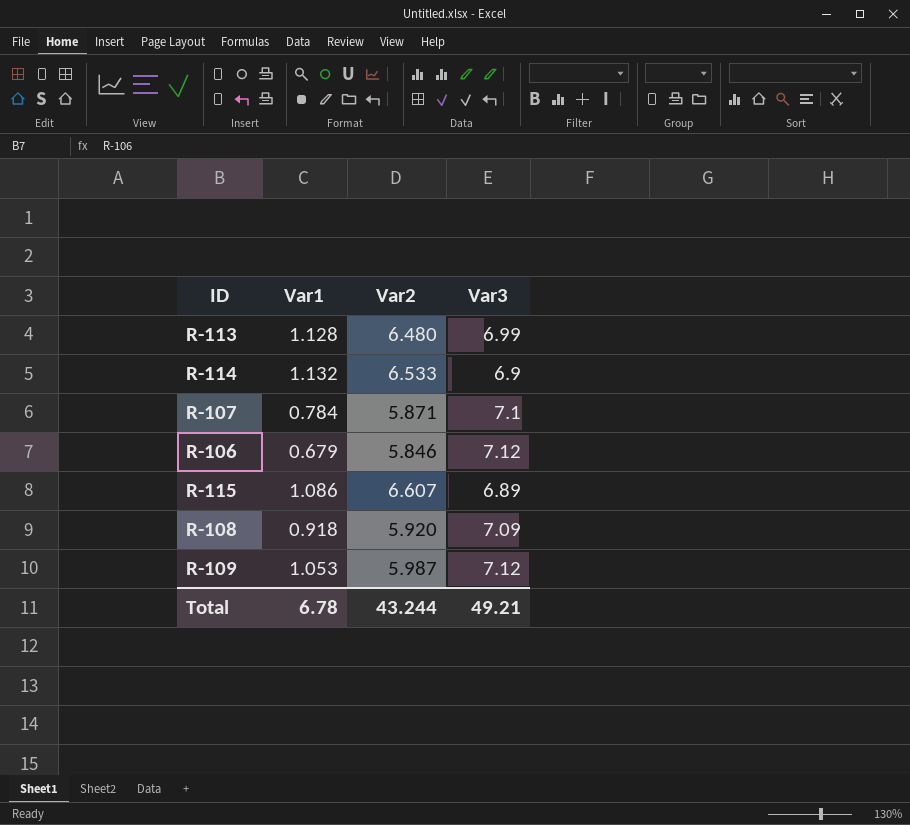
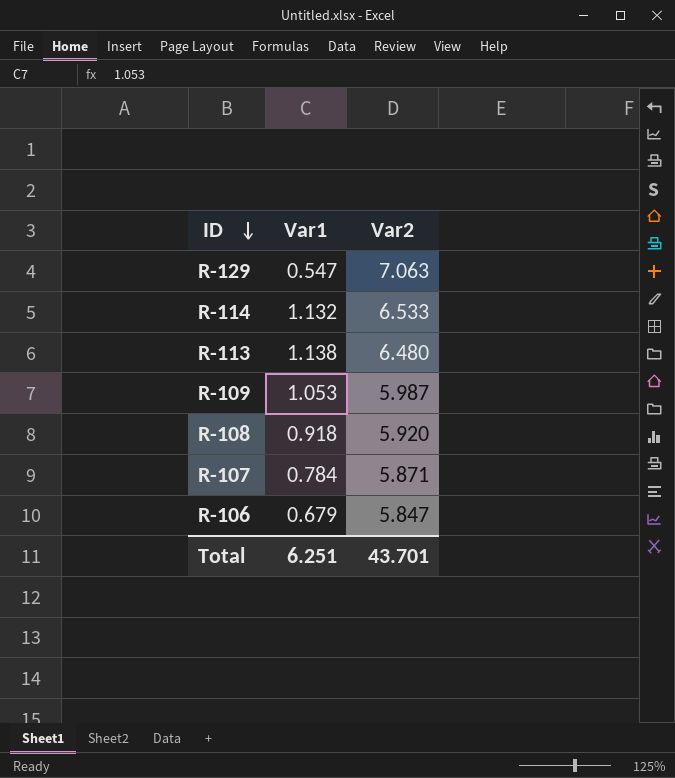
row order: none -> ID descending
column Var3 | position: 4 -> none
row R-115: 1.086 | 6.607 | 6.89 -> none
row R-129: none -> 0.547 | 7.063
R-113 | Var1: 1.128 -> 1.138
R-106 | Var2: 5.846 -> 5.847
Total | Var1: 6.78 -> 6.251
Total | Var2: 43.244 -> 43.701

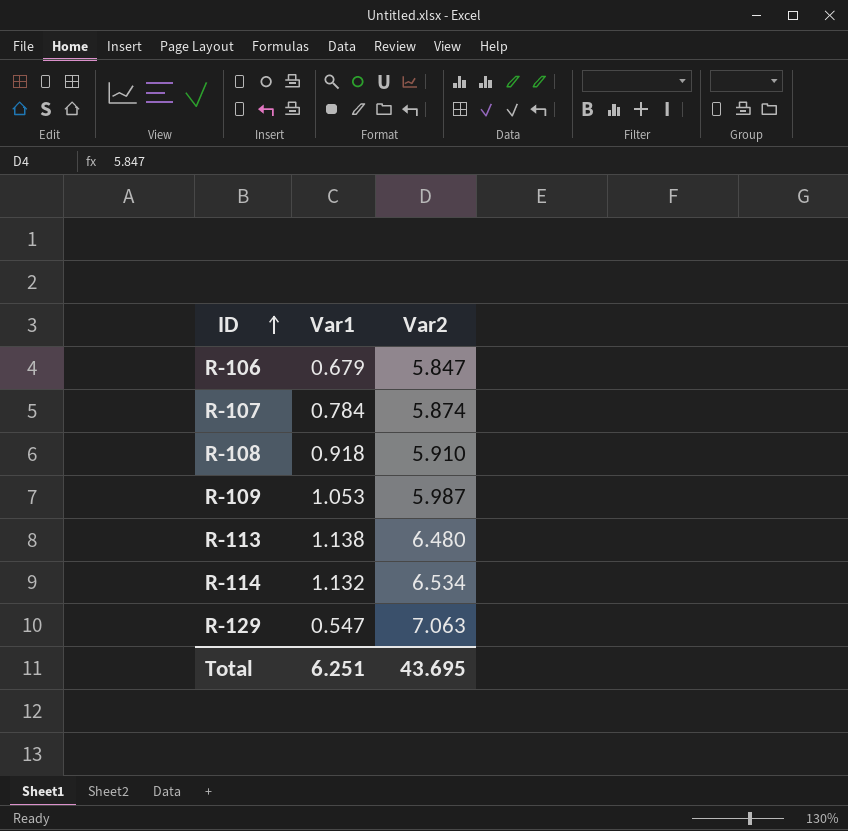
row order: ID descending -> ID ascending
R-107 | Var2: 5.871 -> 5.874
R-108 | Var2: 5.920 -> 5.910
R-114 | Var2: 6.533 -> 6.534
Total | Var2: 43.701 -> 43.695

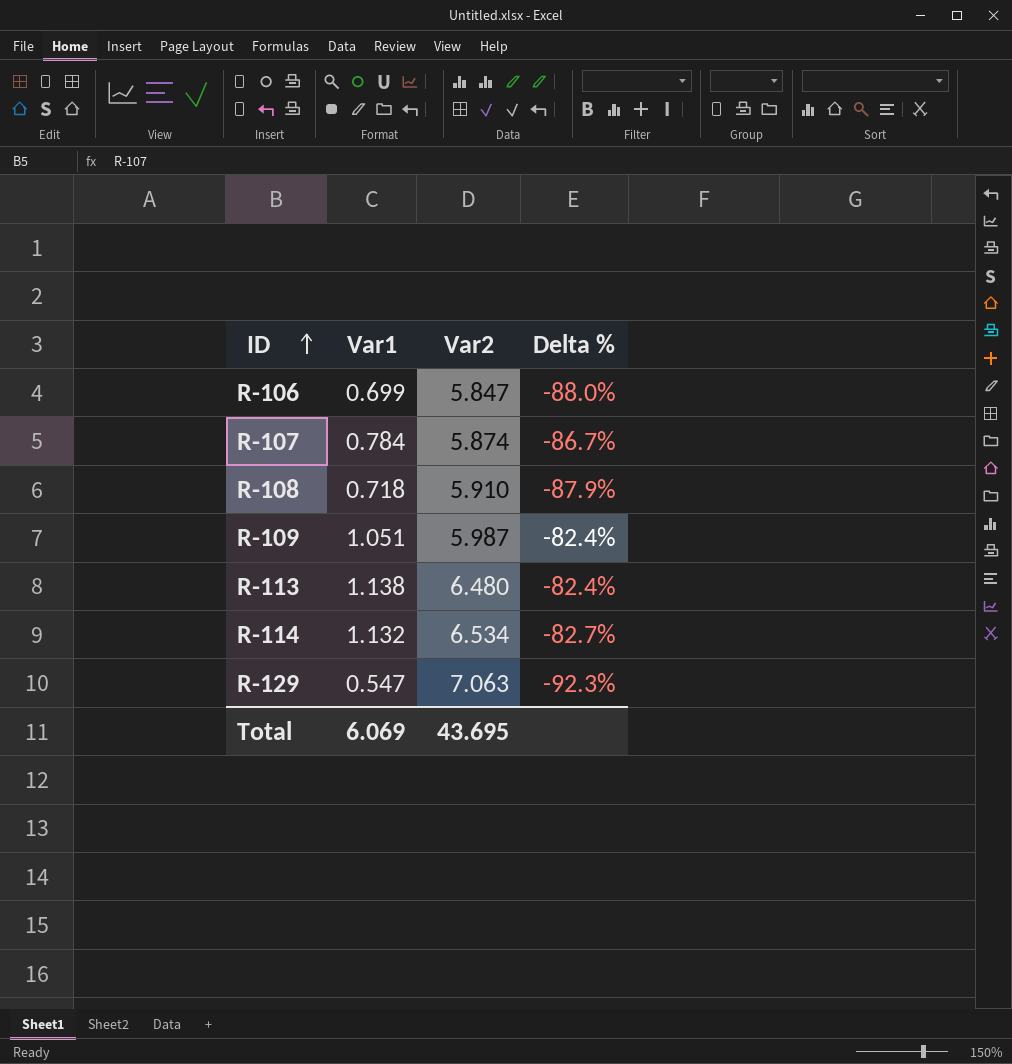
column Delta % | formula: none -> ([Var1] - [Var2]) / [Var2]
R-106 | Var1: 0.679 -> 0.699
R-108 | Var1: 0.918 -> 0.718
R-109 | Var1: 1.053 -> 1.051
Total | Var1: 6.251 -> 6.069

